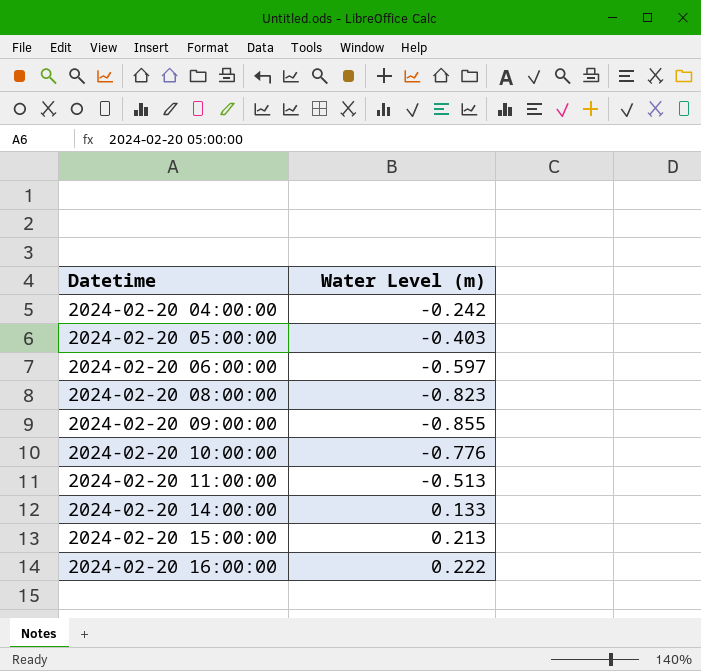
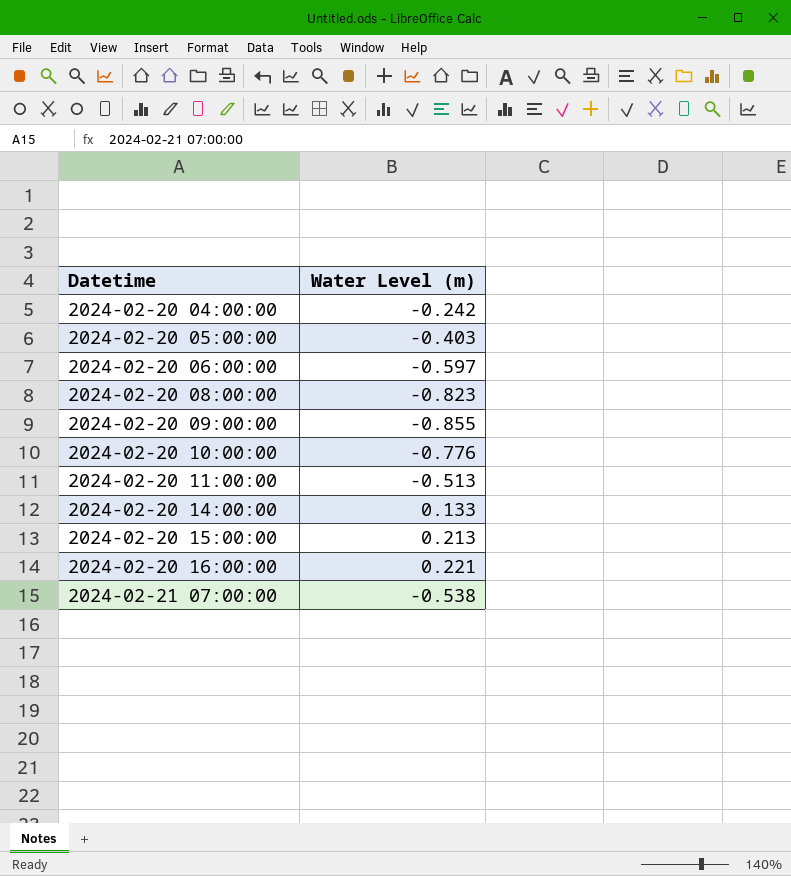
2024-02-20 16:00:00 | Water Level (m): 0.222 -> 0.221
row 2024-02-21 07:00:00: none -> -0.538

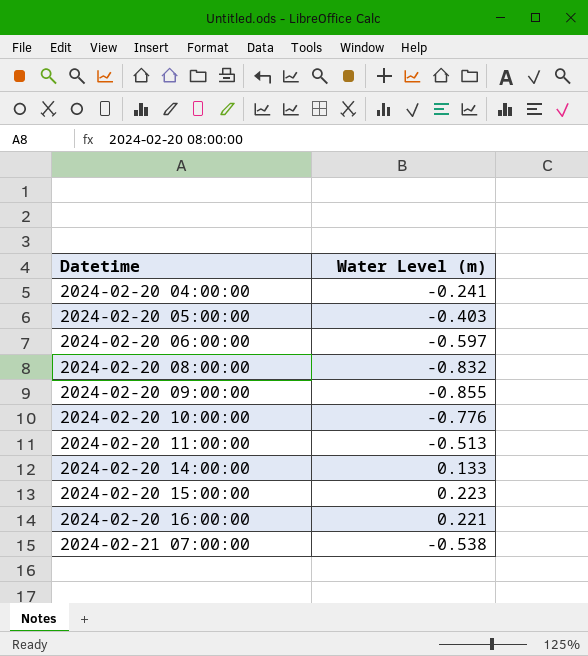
2024-02-20 04:00:00 | Water Level (m): -0.242 -> -0.241
2024-02-20 08:00:00 | Water Level (m): -0.823 -> -0.832
2024-02-20 15:00:00 | Water Level (m): 0.213 -> 0.223

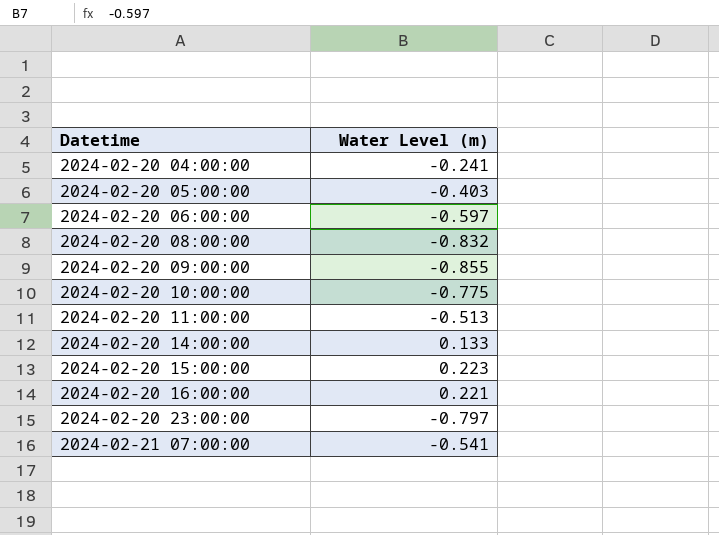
2024-02-20 10:00:00 | Water Level (m): -0.776 -> -0.775
row 2024-02-20 23:00:00: none -> -0.797
2024-02-21 07:00:00 | Water Level (m): -0.538 -> -0.541

